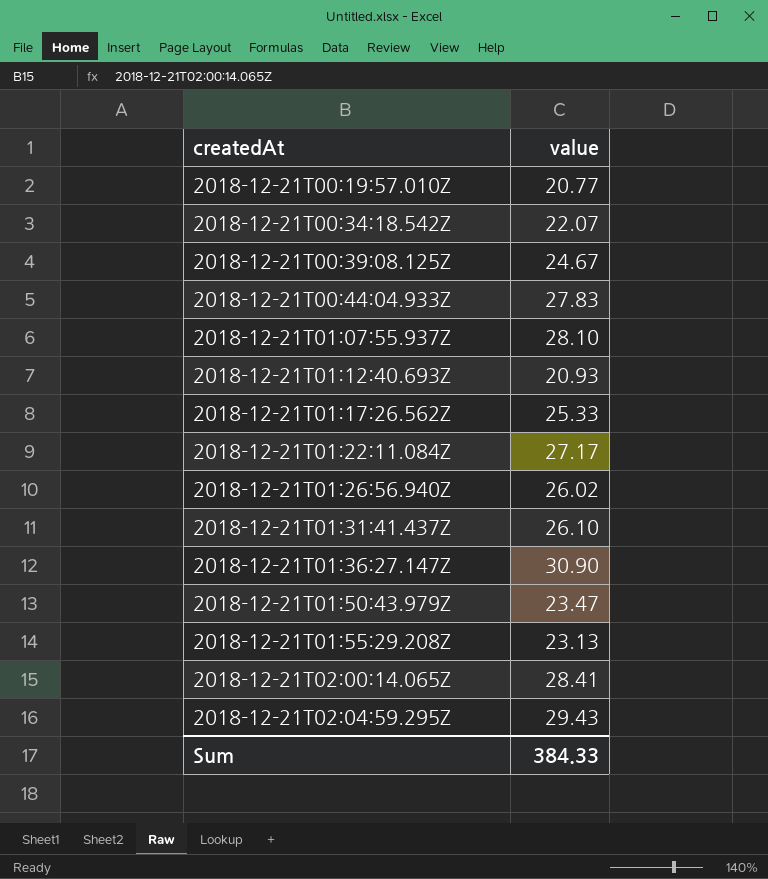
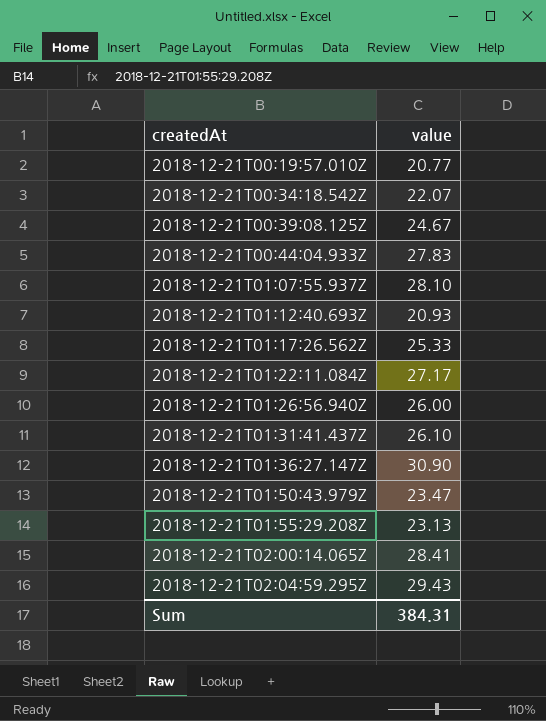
2018-12-21T01:26:56.940Z | value: 26.02 -> 26.00
Sum | value: 384.33 -> 384.31

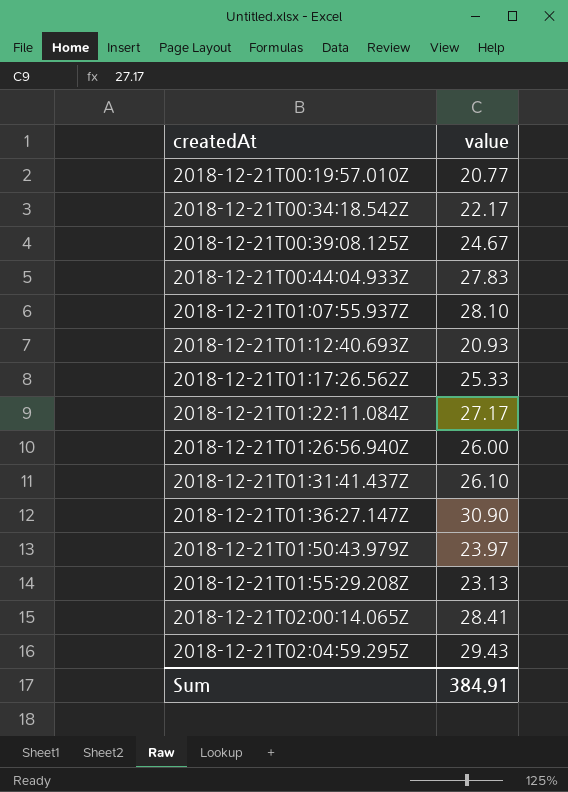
2018-12-21T00:34:18.542Z | value: 22.07 -> 22.17
2018-12-21T01:50:43.979Z | value: 23.47 -> 23.97
Sum | value: 384.31 -> 384.91

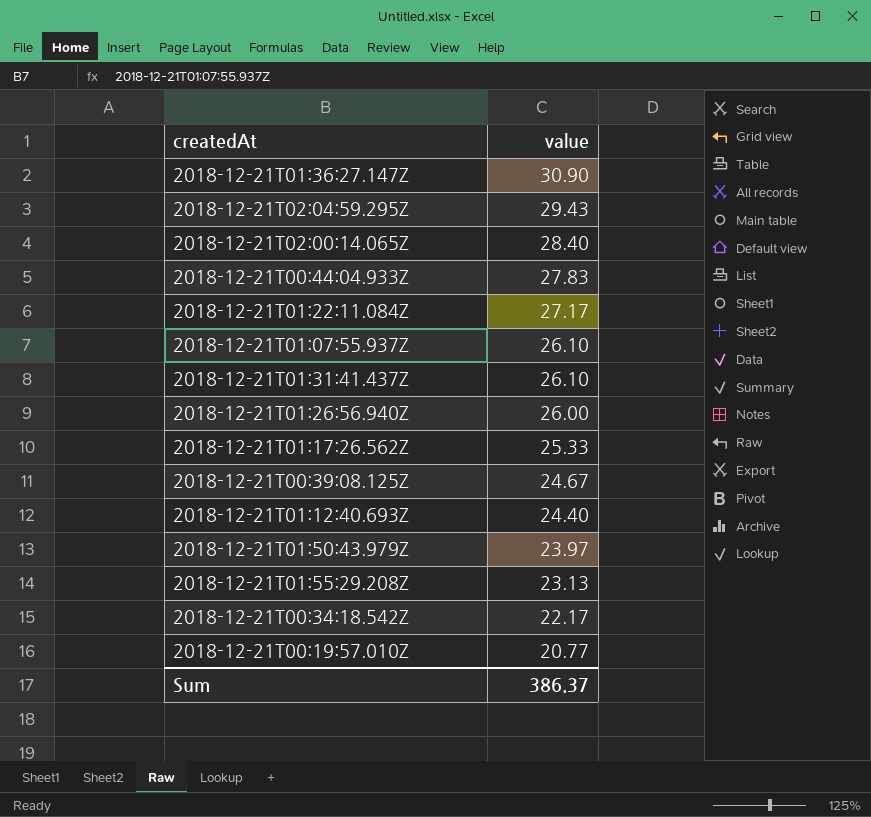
row order: createdAt ascending -> value descending
2018-12-21T02:00:14.065Z | value: 28.41 -> 28.40
2018-12-21T01:07:55.937Z | value: 28.10 -> 26.10
2018-12-21T01:12:40.693Z | value: 20.93 -> 24.40
Sum | value: 384.91 -> 386.37

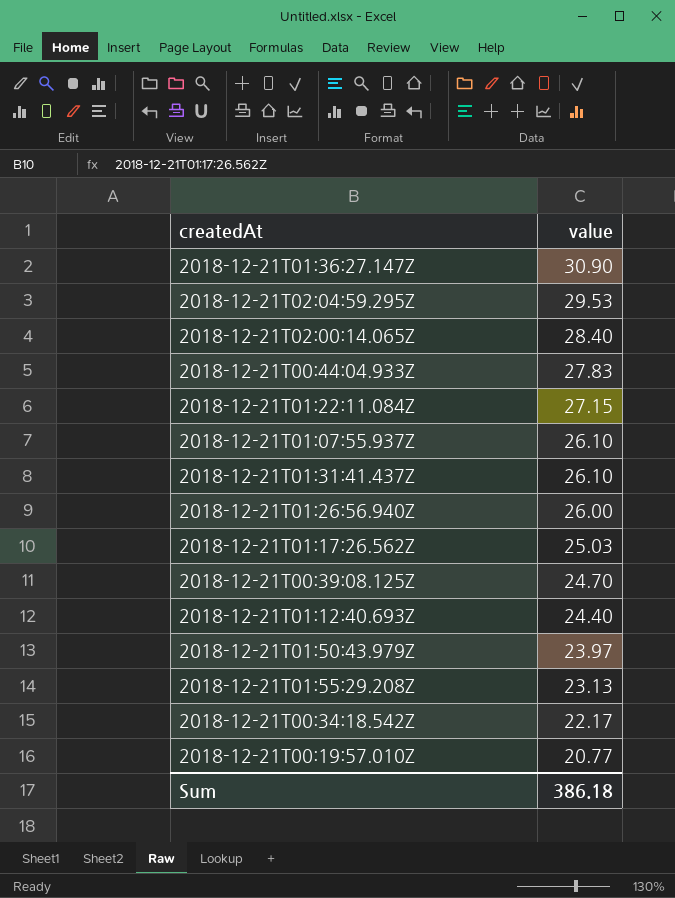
2018-12-21T02:04:59.295Z | value: 29.43 -> 29.53
2018-12-21T01:22:11.084Z | value: 27.17 -> 27.15
2018-12-21T01:17:26.562Z | value: 25.33 -> 25.03
2018-12-21T00:39:08.125Z | value: 24.67 -> 24.70
Sum | value: 386.37 -> 386.18

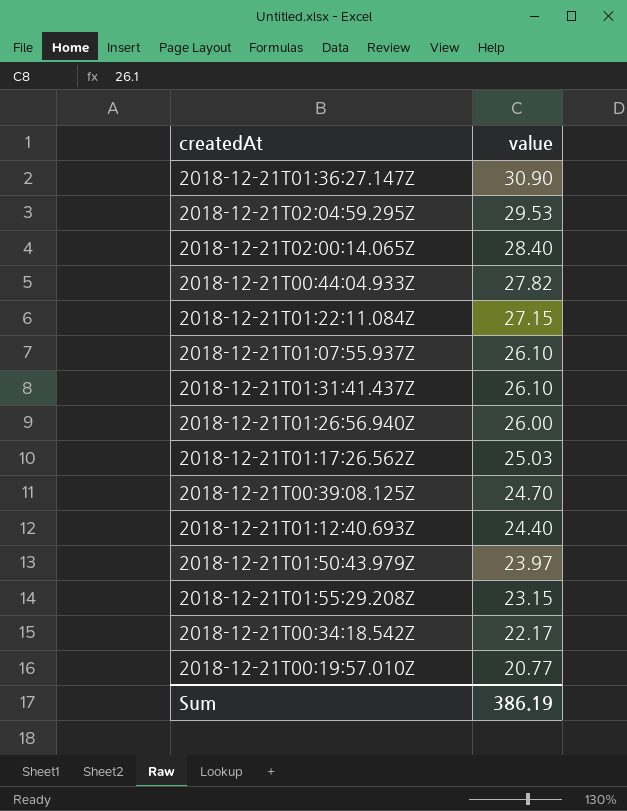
2018-12-21T00:44:04.933Z | value: 27.83 -> 27.82
2018-12-21T01:55:29.208Z | value: 23.13 -> 23.15
Sum | value: 386.18 -> 386.19

